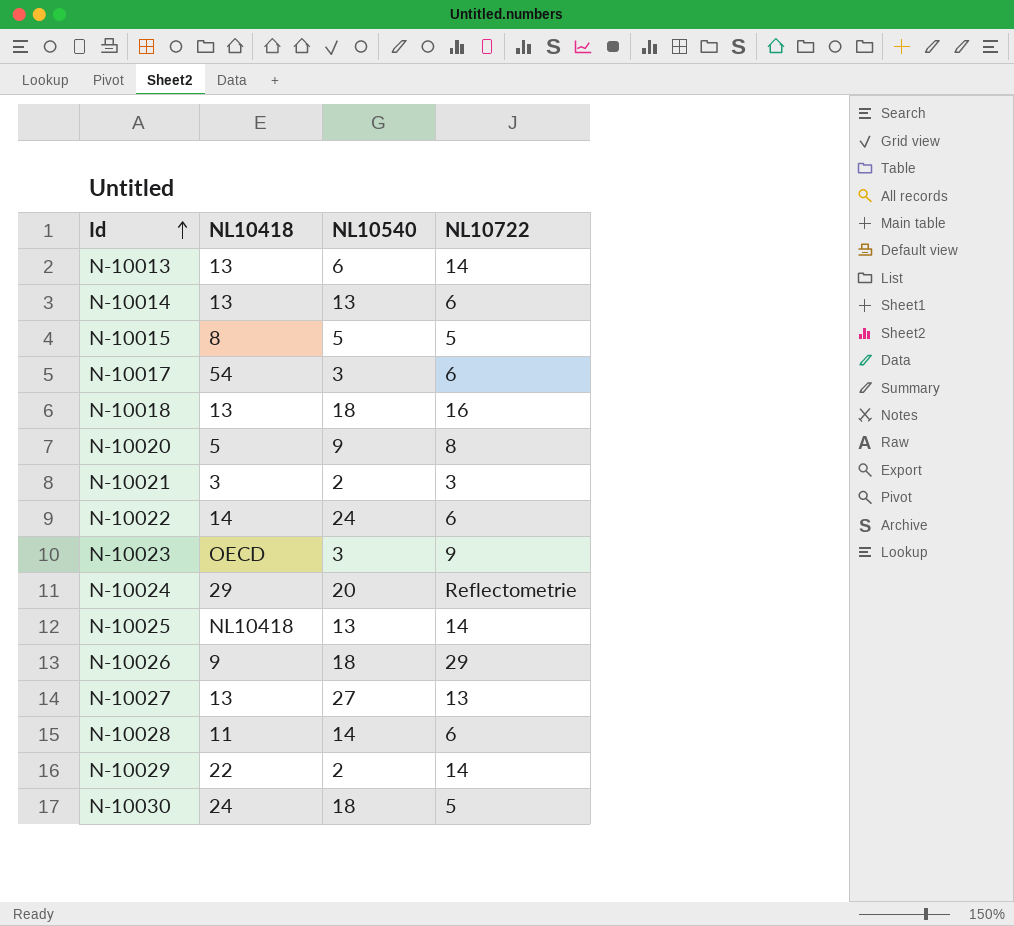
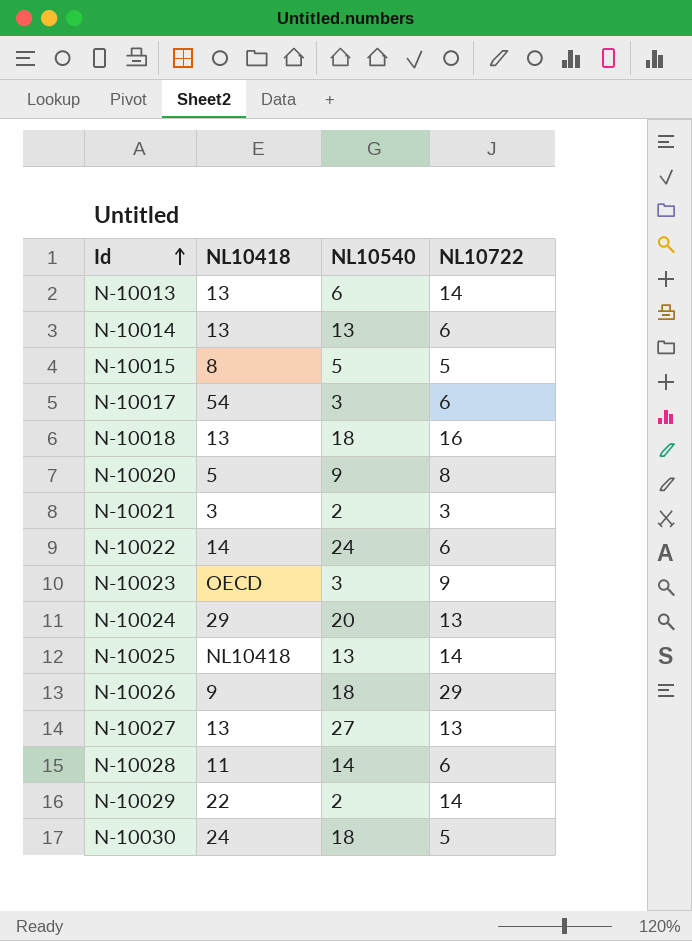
N-10024 | NL10722: Reflectometrie -> 13

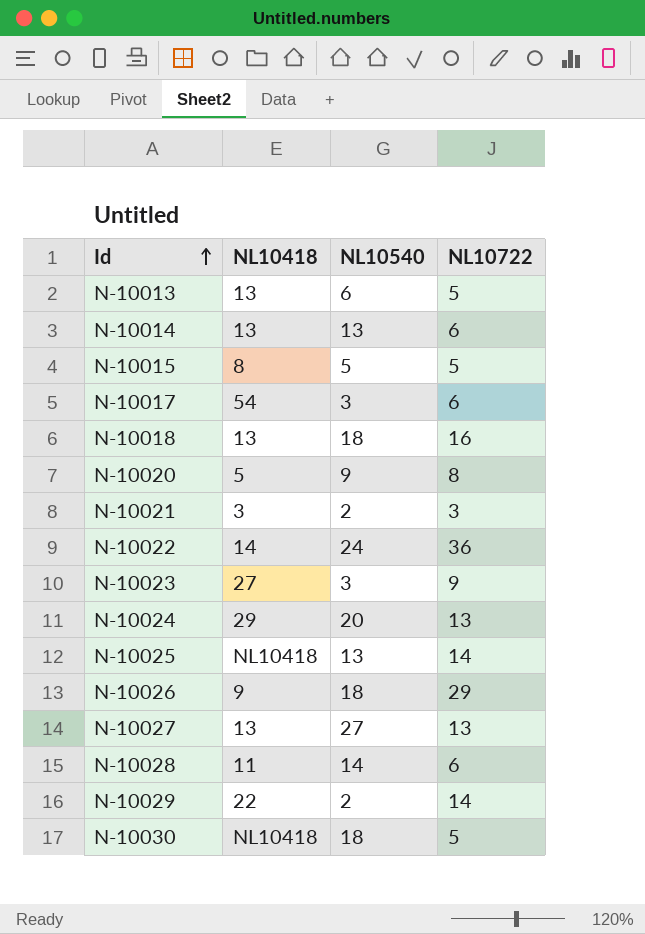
N-10013 | NL10722: 14 -> 5
N-10022 | NL10722: 6 -> 36
N-10023 | NL10418: OECD -> 27
N-10030 | NL10418: 24 -> NL10418

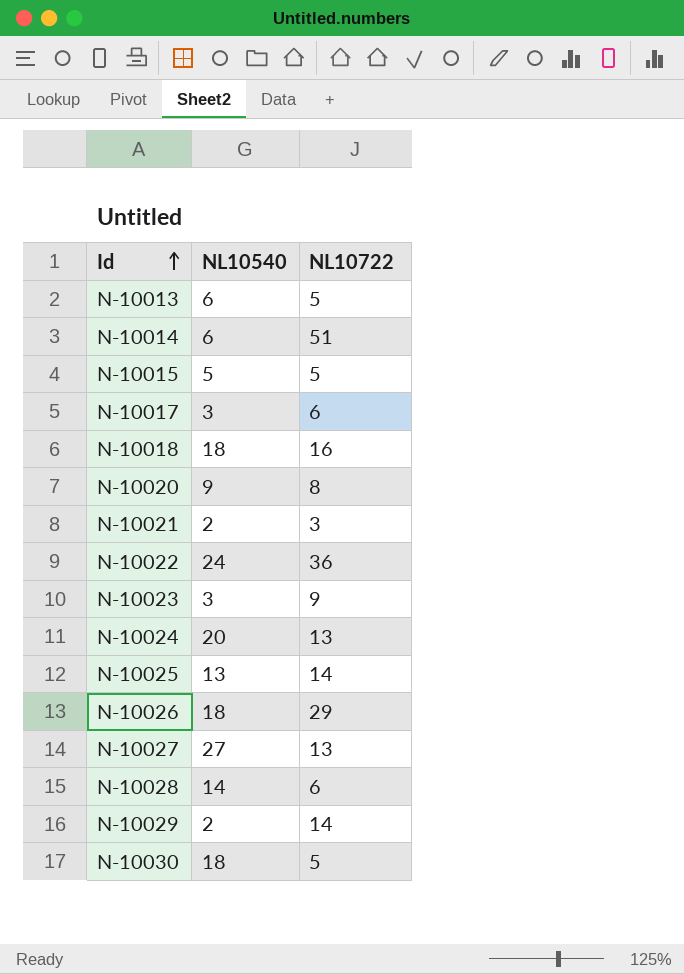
column NL10418 | position: 2 -> none
N-10014 | NL10540: 13 -> 6
N-10014 | NL10722: 6 -> 51

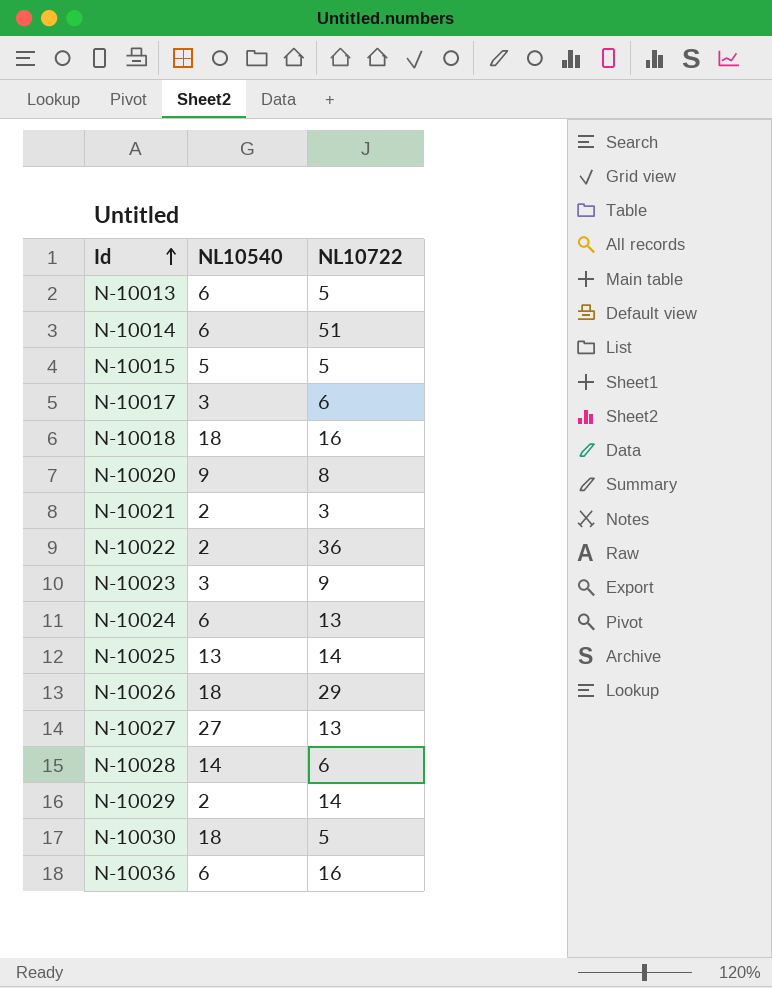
N-10022 | NL10540: 24 -> 2
N-10024 | NL10540: 20 -> 6
row N-10036: none -> 6 | 16

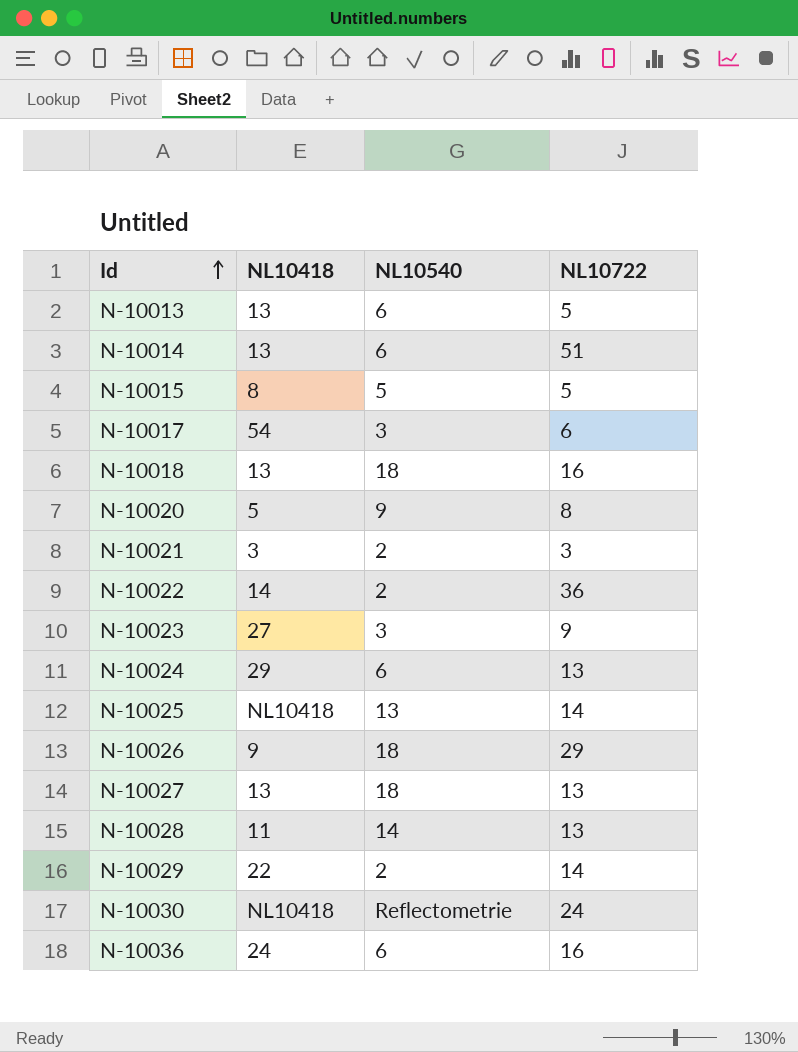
column NL10418 | position: none -> 2
N-10027 | NL10540: 27 -> 18
N-10028 | NL10722: 6 -> 13
N-10030 | NL10540: 18 -> Reflectometrie
N-10030 | NL10722: 5 -> 24

